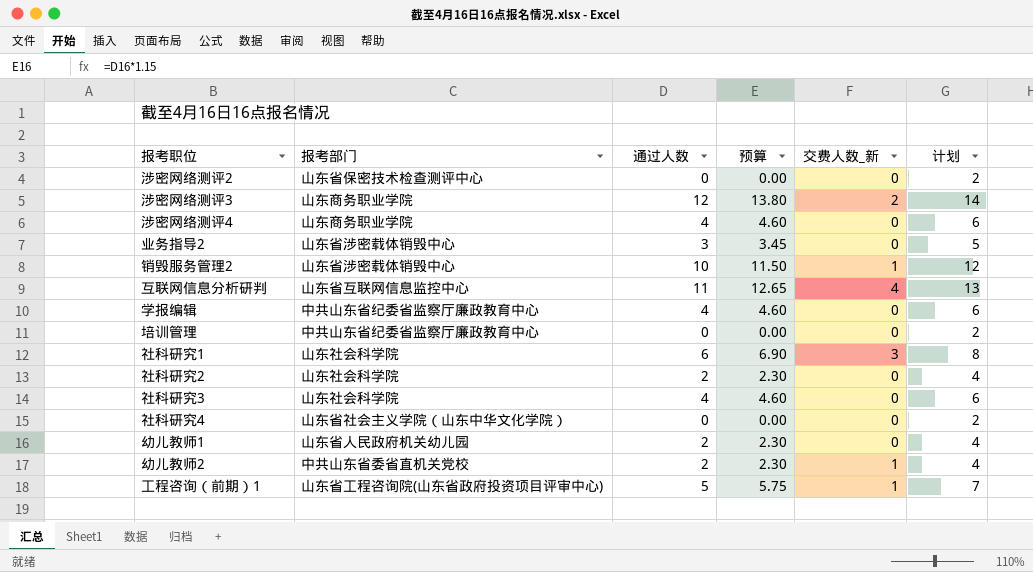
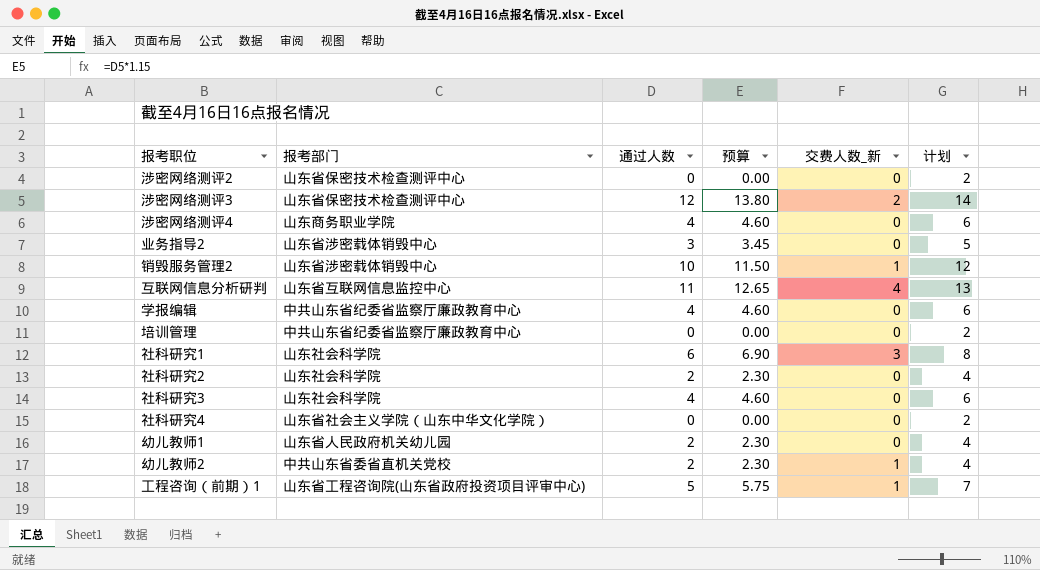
涉密网络测评3 | 报考部门: 山东商务职业学院 -> 山东省保密技术检查测评中心

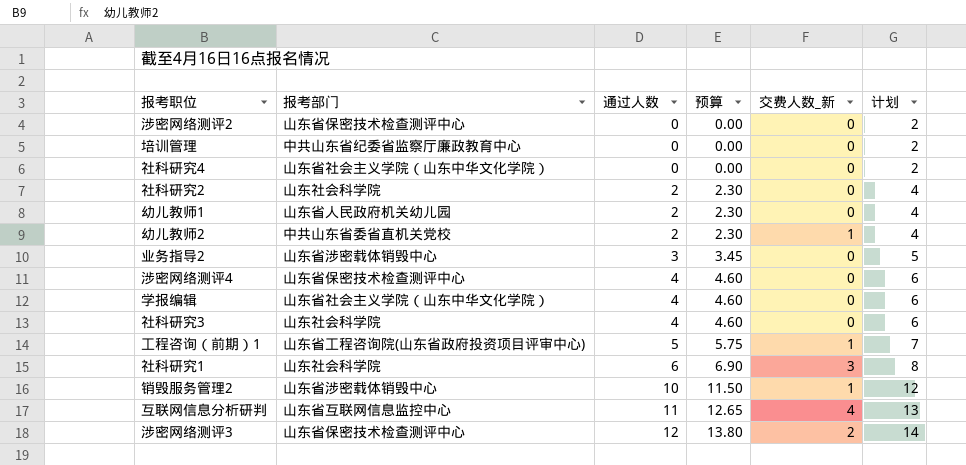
row order: none -> 通过人数 ascending
涉密网络测评4 | 报考部门: 山东商务职业学院 -> 山东省保密技术检查测评中心
学报编辑 | 报考部门: 中共山东省纪委省监察厅廉政教育中心 -> 山东省社会主义学院（山东中华文化学院）

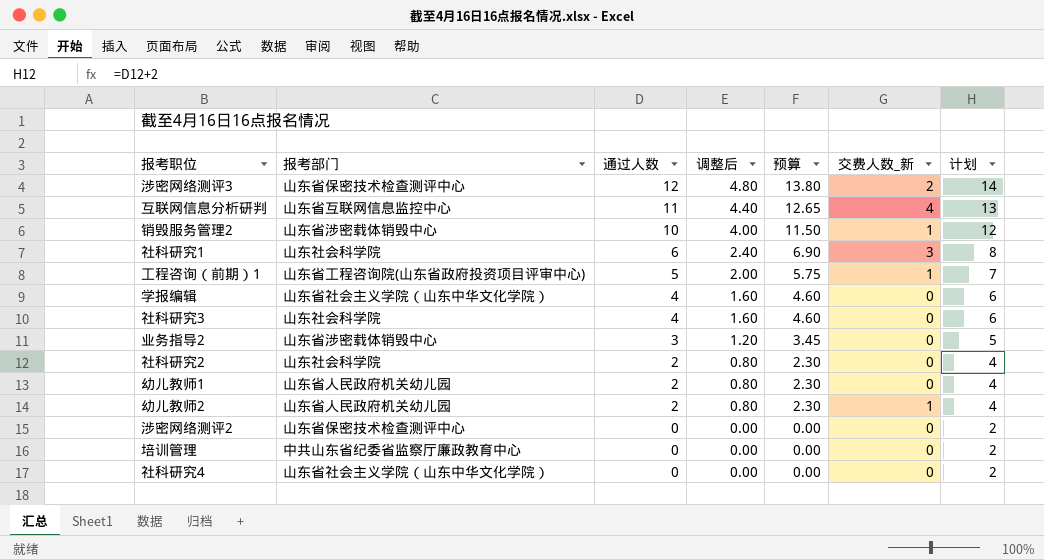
row order: 通过人数 ascending -> 通过人数 descending
column 调整后 | formula: none -> [通过人数] * 0.4
row 涉密网络测评4: 山东省保密技术检查测评中心 | 4 | 4.60 | 0 | 6 -> none
幼儿教师2 | 报考部门: 中共山东省委省直机关党校 -> 山东省人民政府机关幼儿园

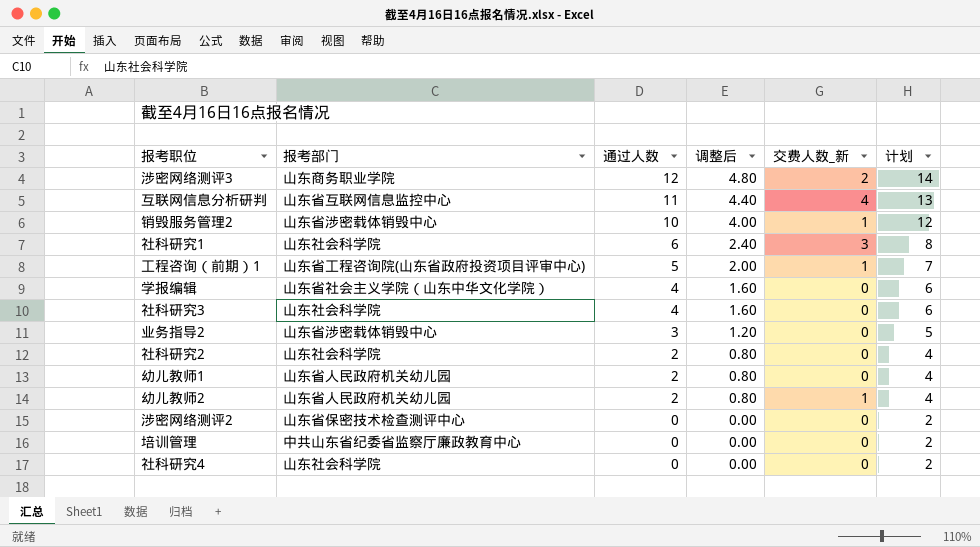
column 预算 | formula: [通过人数] * 1.15 -> none
涉密网络测评3 | 报考部门: 山东省保密技术检查测评中心 -> 山东商务职业学院
社科研究4 | 报考部门: 山东省社会主义学院（山东中华文化学院） -> 山东社会科学院

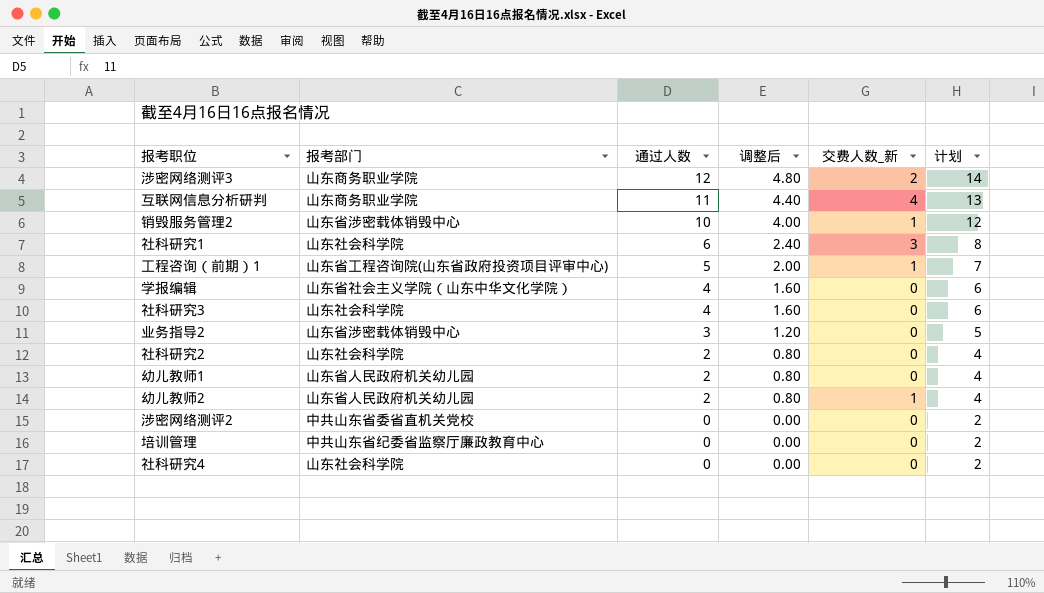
互联网信息分析研判 | 报考部门: 山东省互联网信息监控中心 -> 山东商务职业学院
涉密网络测评2 | 报考部门: 山东省保密技术检查测评中心 -> 中共山东省委省直机关党校

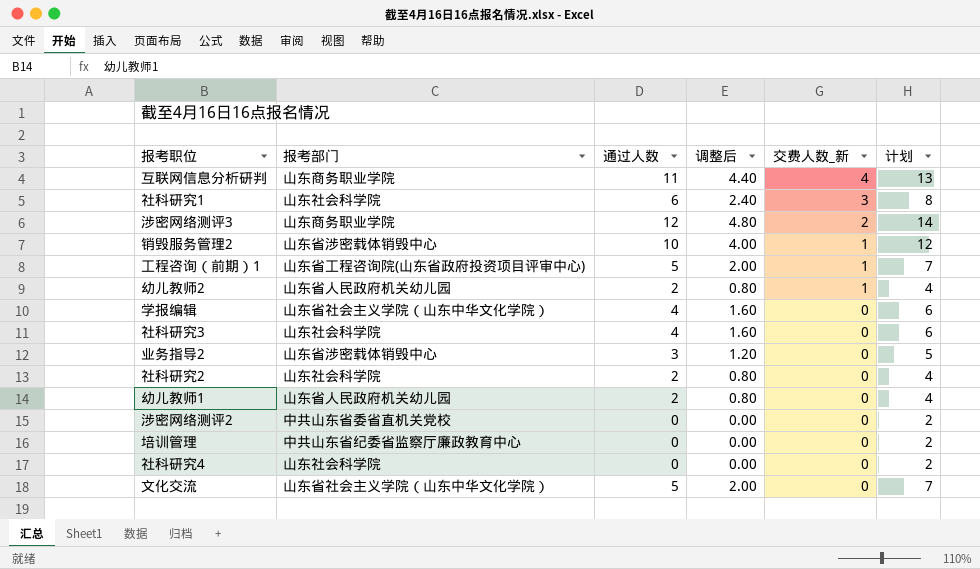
row order: 通过人数 descending -> 交费人数_新 descending
row 文化交流: none -> 山东省社会主义学院（山东中华文化学院） | 5 | 2.00 | 0 | 7

